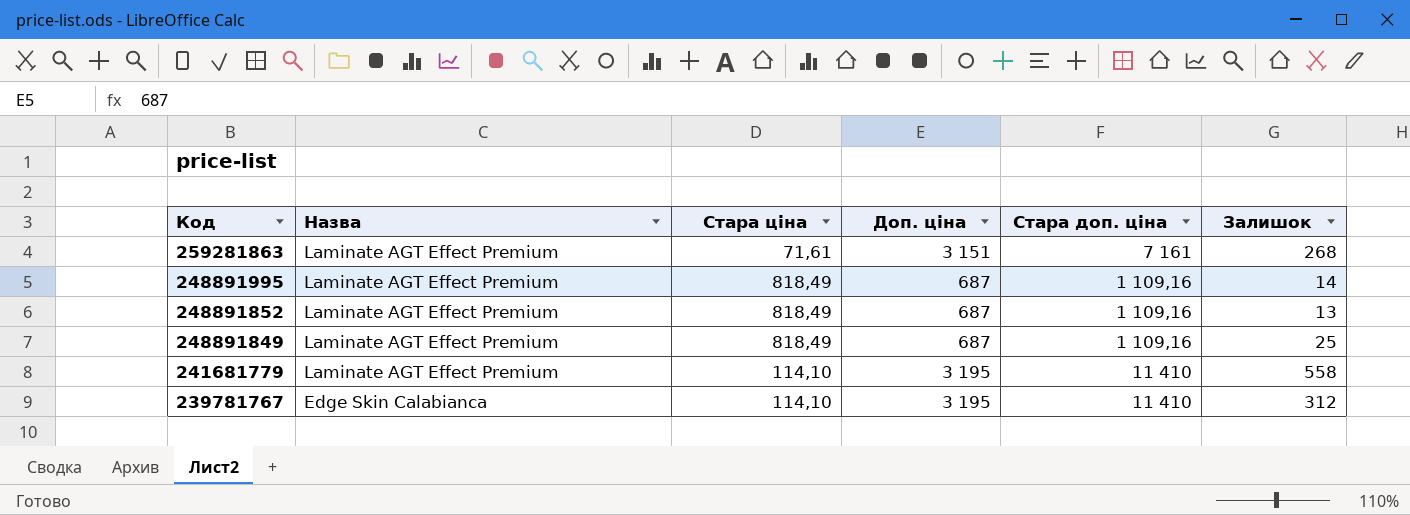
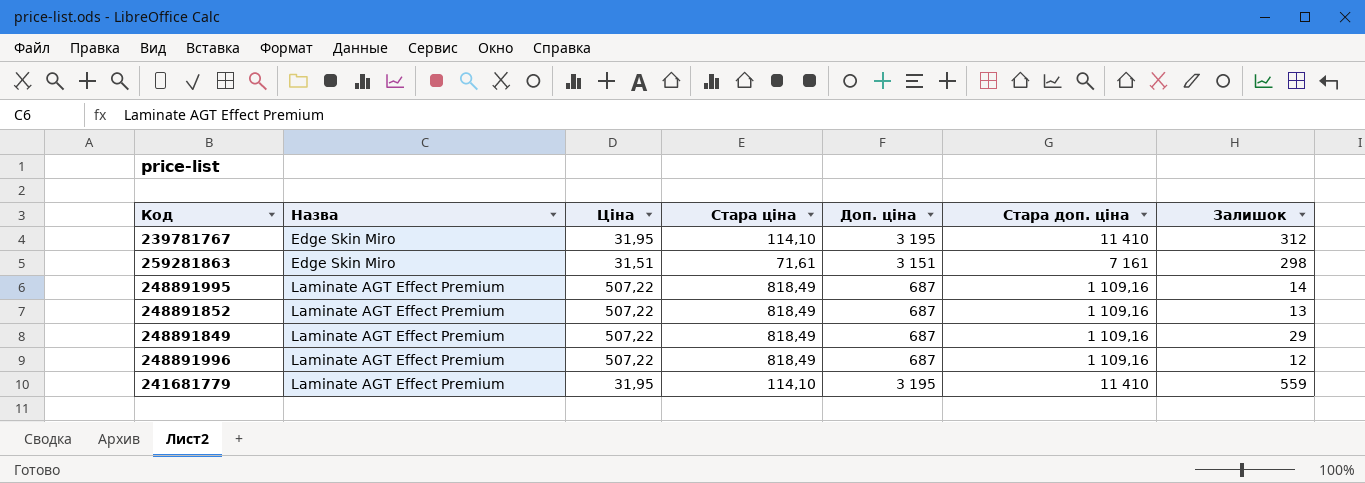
row order: Код descending -> Назва ascending
column Ціна | position: none -> 3
239781767 | Назва: Edge Skin Calabianca -> Edge Skin Miro
259281863 | Назва: Laminate AGT Effect Premium -> Edge Skin Miro
259281863 | Залишок: 268 -> 298
248891849 | Залишок: 25 -> 29
row 248891996: none -> Laminate AGT Effect Premium | 507,22 | 818,49 | 687 | 1 109,16 | 12
241681779 | Залишок: 558 -> 559

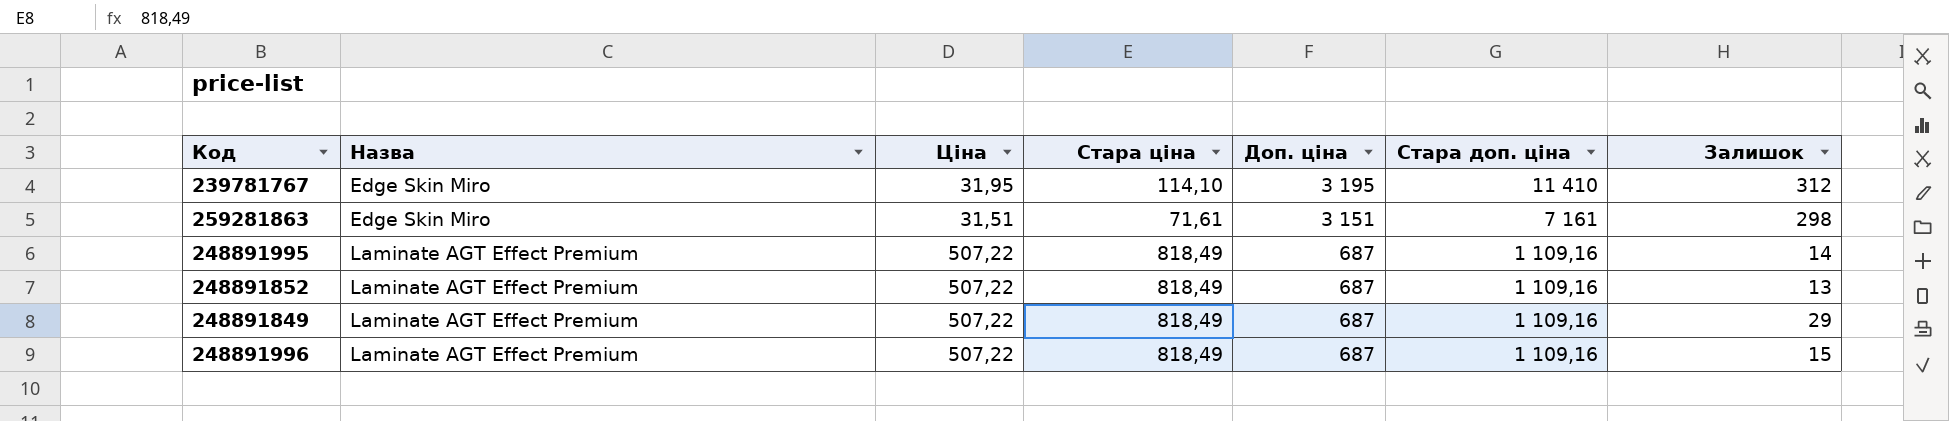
row 241681779: Laminate AGT Effect Premium | 31,95 | 114,10 | 3 195 | 11 410 | 559 -> none
248891996 | Залишок: 12 -> 15

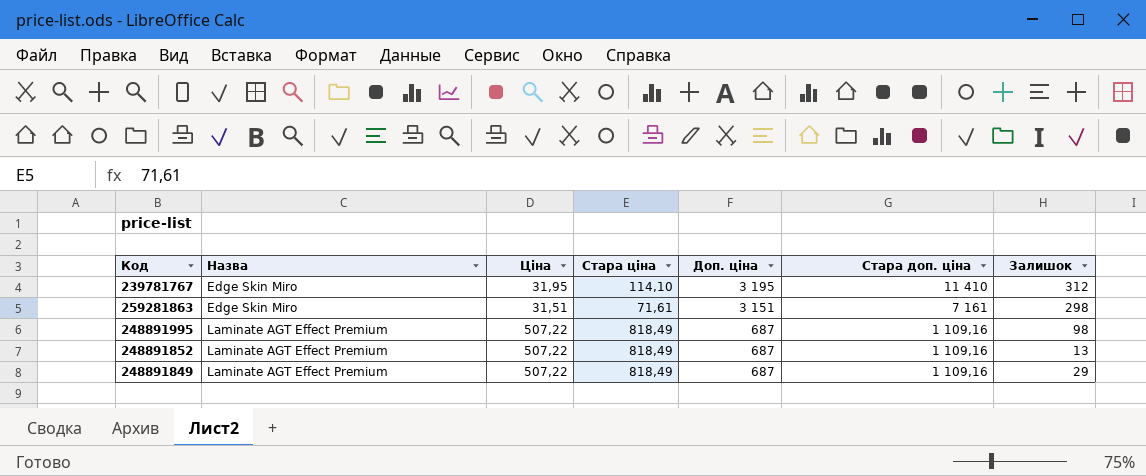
row 248891996: Laminate AGT Effect Premium | 507,22 | 818,49 | 687 | 1 109,16 | 15 -> none
248891995 | Залишок: 14 -> 98

